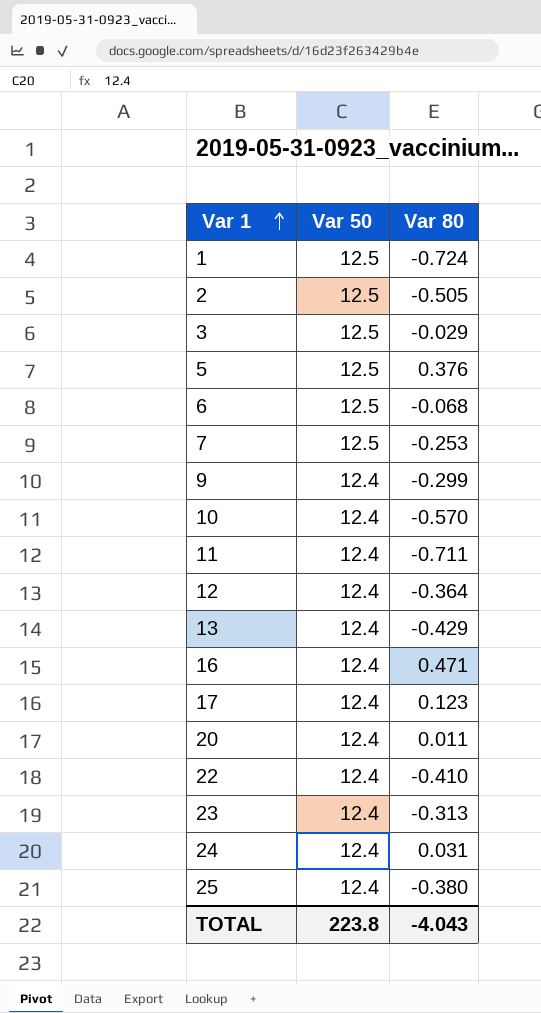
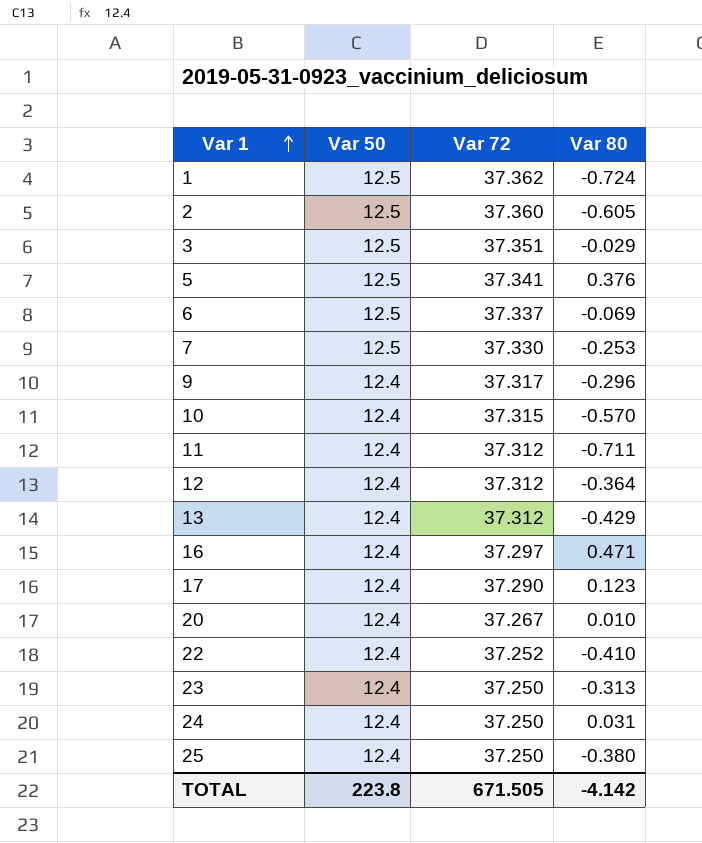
column Var 72 | position: none -> 3
2 | Var 80: -0.505 -> -0.605
6 | Var 80: -0.068 -> -0.069
9 | Var 80: -0.299 -> -0.296
20 | Var 80: 0.011 -> 0.010
TOTAL | Var 80: -4.043 -> -4.142

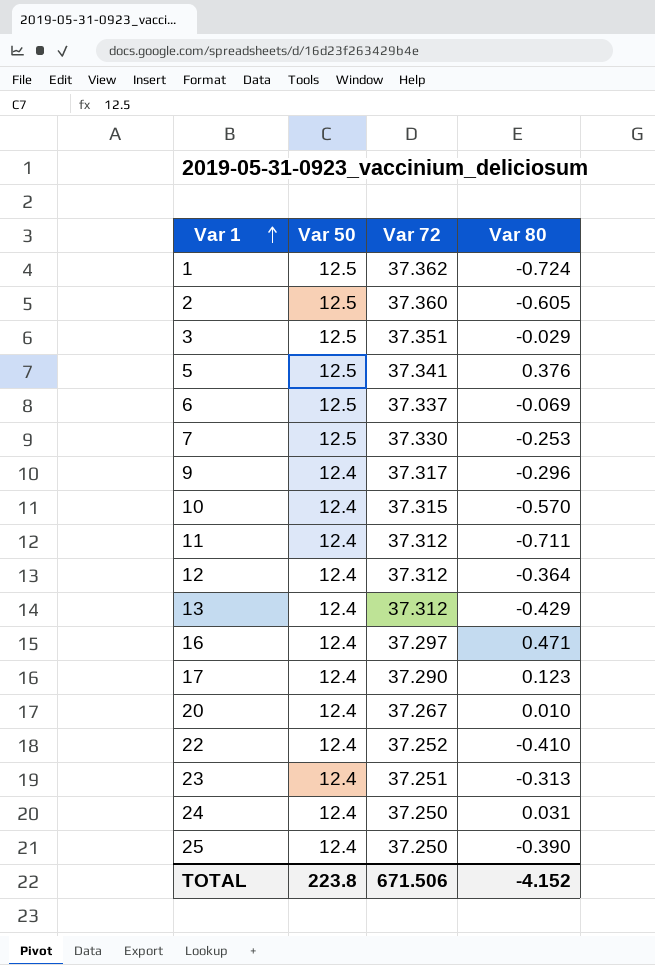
23 | Var 72: 37.250 -> 37.251
25 | Var 80: -0.380 -> -0.390
TOTAL | Var 72: 671.505 -> 671.506
TOTAL | Var 80: -4.142 -> -4.152

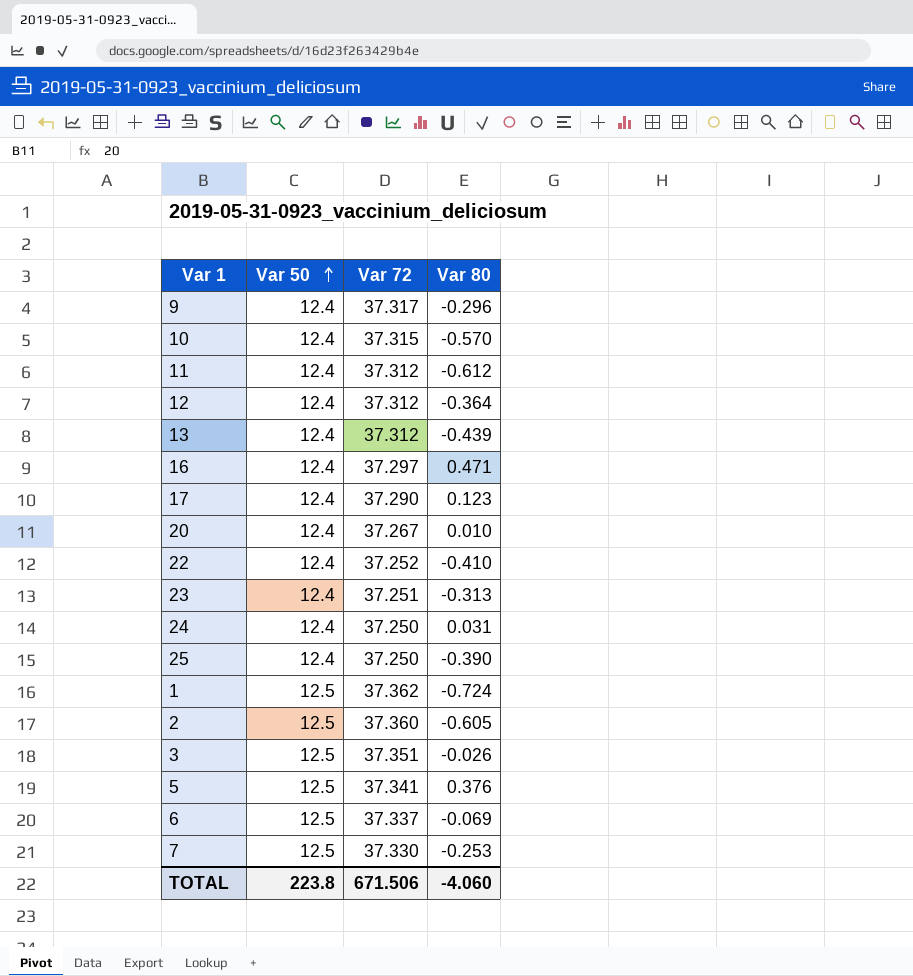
row order: Var 1 ascending -> Var 50 ascending
11 | Var 80: -0.711 -> -0.612
13 | Var 80: -0.429 -> -0.439
3 | Var 80: -0.029 -> -0.026
TOTAL | Var 80: -4.152 -> -4.060

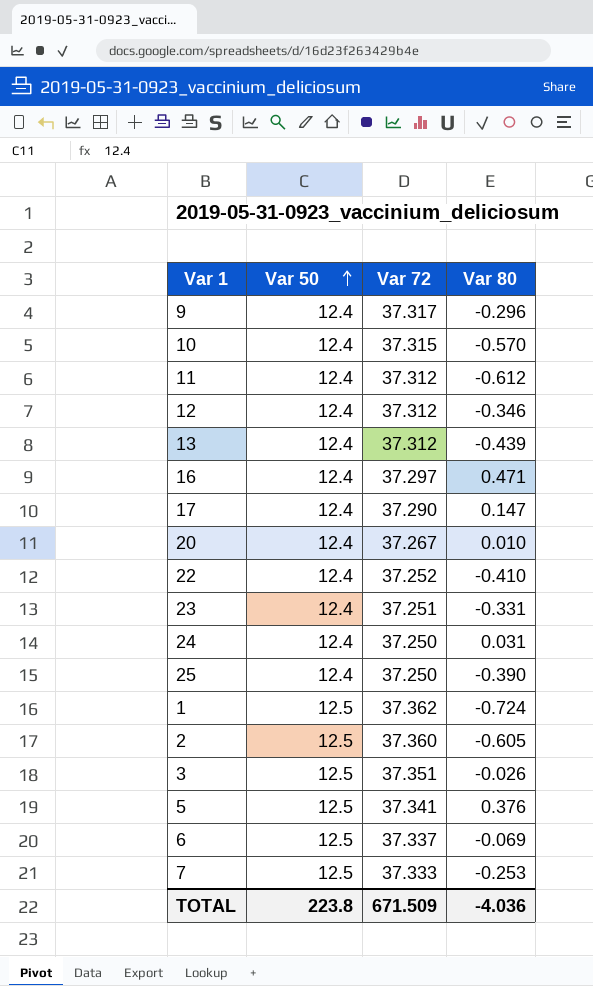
12 | Var 80: -0.364 -> -0.346
17 | Var 80: 0.123 -> 0.147
23 | Var 80: -0.313 -> -0.331
7 | Var 72: 37.330 -> 37.333
TOTAL | Var 72: 671.506 -> 671.509
TOTAL | Var 80: -4.060 -> -4.036

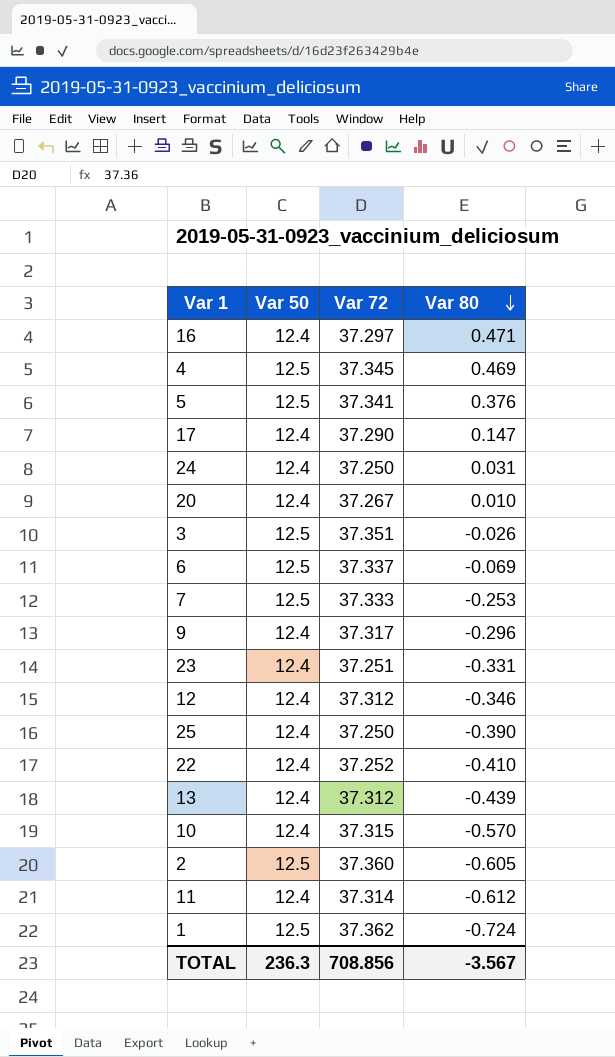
row order: Var 50 ascending -> Var 80 descending
row 4: none -> 12.5 | 37.345 | 0.469
11 | Var 72: 37.312 -> 37.314
TOTAL | Var 50: 223.8 -> 236.3
TOTAL | Var 72: 671.509 -> 708.856
TOTAL | Var 80: -4.036 -> -3.567

